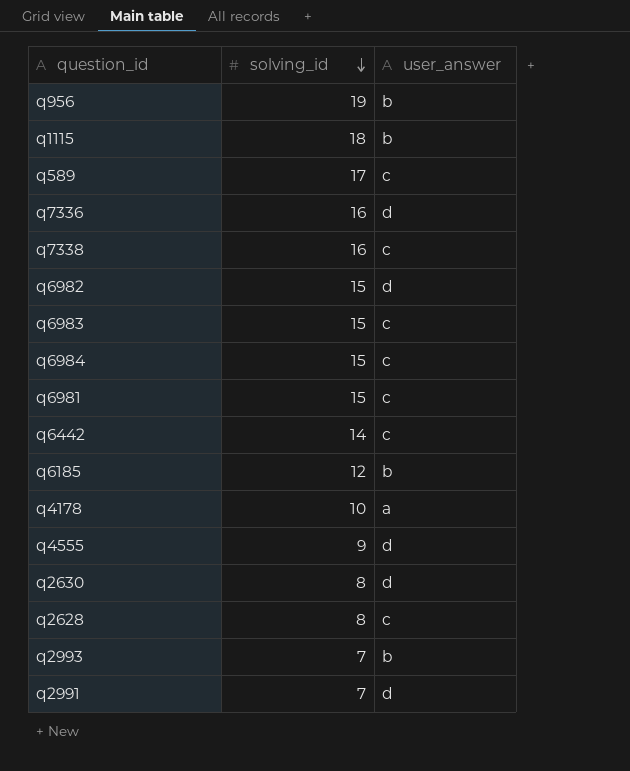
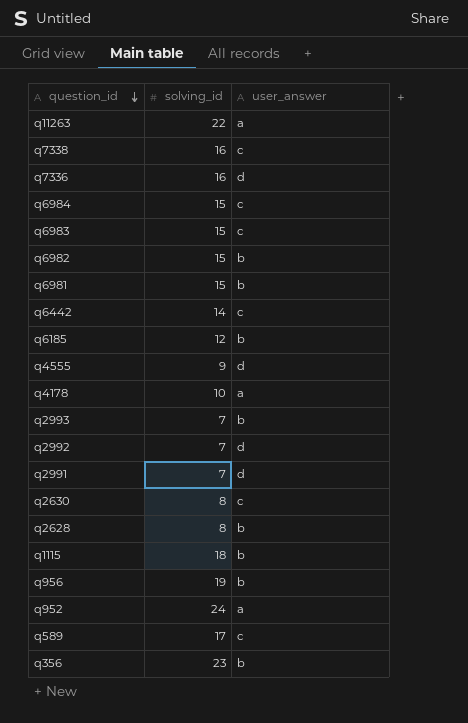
row order: solving_id descending -> question_id descending
row q11263: none -> 22 | a
q6982 | user_answer: d -> b
q6981 | user_answer: c -> b
row q2992: none -> 7 | d
q2630 | user_answer: d -> c
q2628 | user_answer: c -> b
row q952: none -> 24 | a
row q356: none -> 23 | b

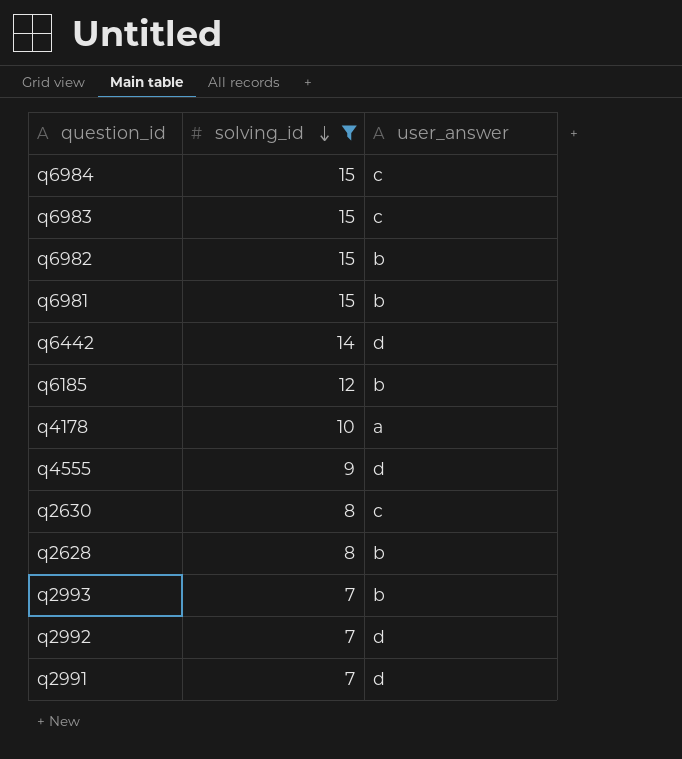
filter: none -> solving_id <= 15
row order: question_id descending -> solving_id descending
q6442 | user_answer: c -> d

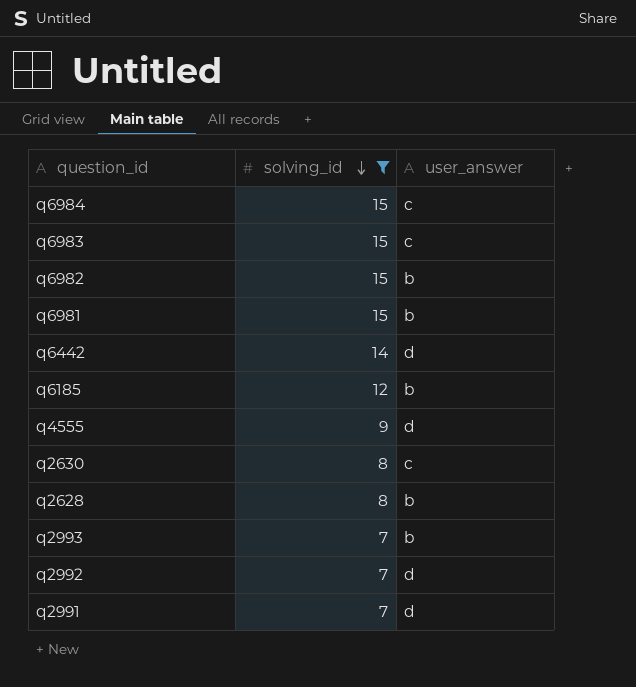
row q4178: 10 | a -> none

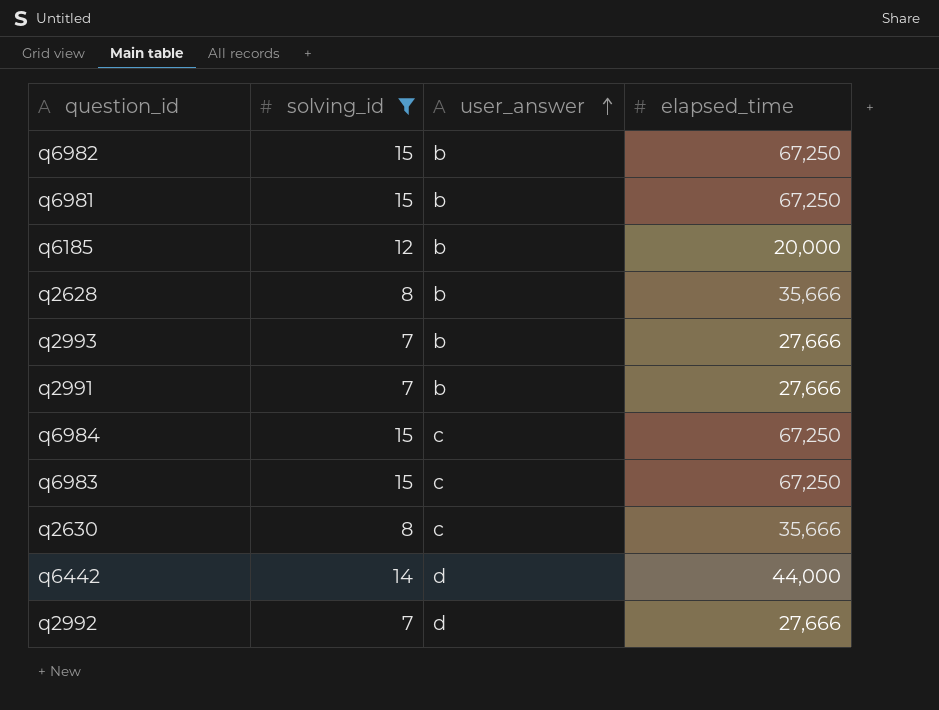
row order: solving_id descending -> user_answer ascending
column elapsed_time | position: none -> 4
row q4555: 9 | d -> none
q2991 | user_answer: d -> b

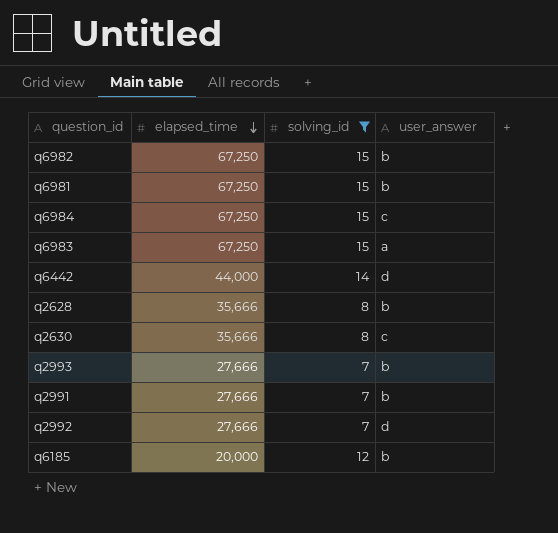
row order: user_answer ascending -> elapsed_time descending
column elapsed_time | position: 4 -> 2
q6983 | user_answer: c -> a

